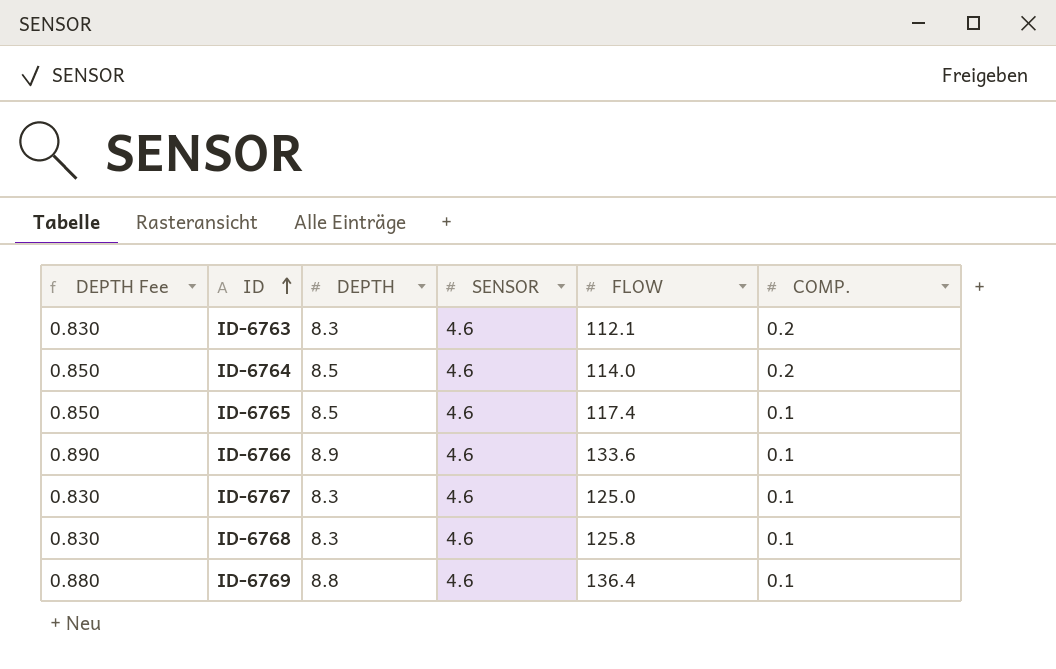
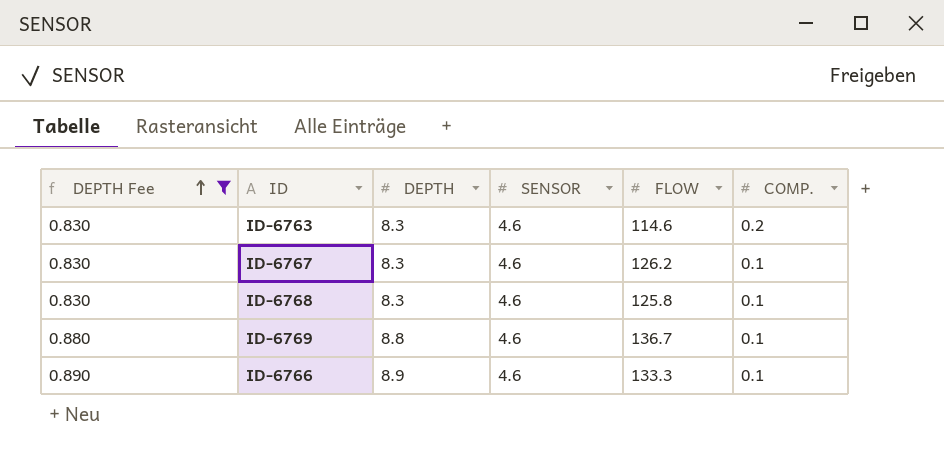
filter: none -> DEPTH Fee != 0.850
row order: ID ascending -> DEPTH Fee ascending
ID-6763 | FLOW: 112.1 -> 114.6
ID-6767 | FLOW: 125.0 -> 126.2
ID-6769 | FLOW: 136.4 -> 136.7
ID-6766 | FLOW: 133.6 -> 133.3

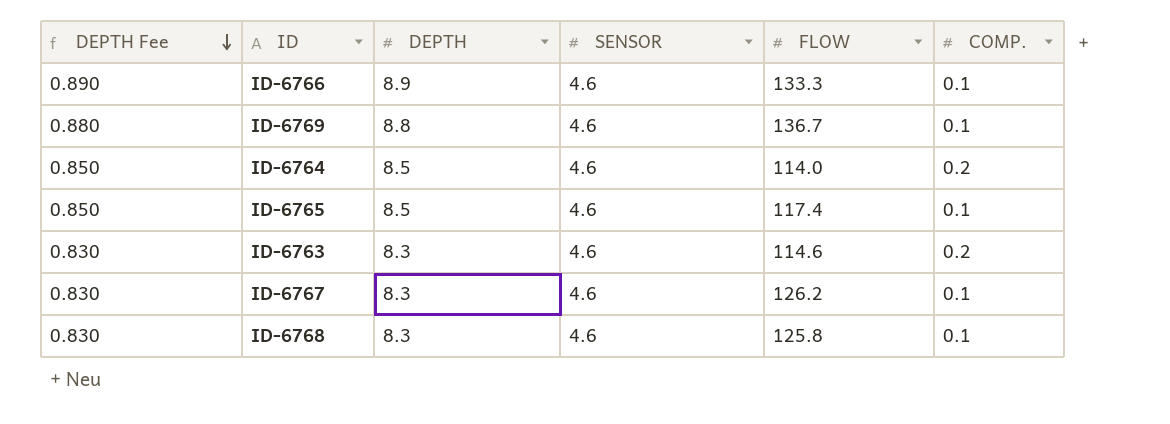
filter: DEPTH Fee != 0.850 -> none
row order: DEPTH Fee ascending -> DEPTH Fee descending

